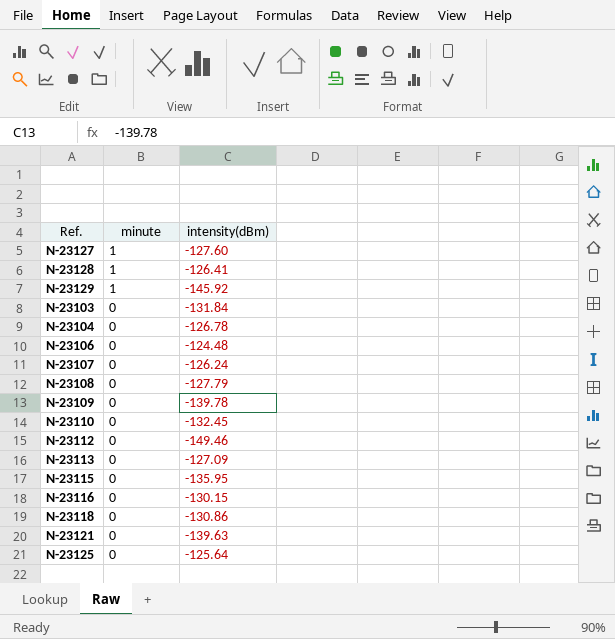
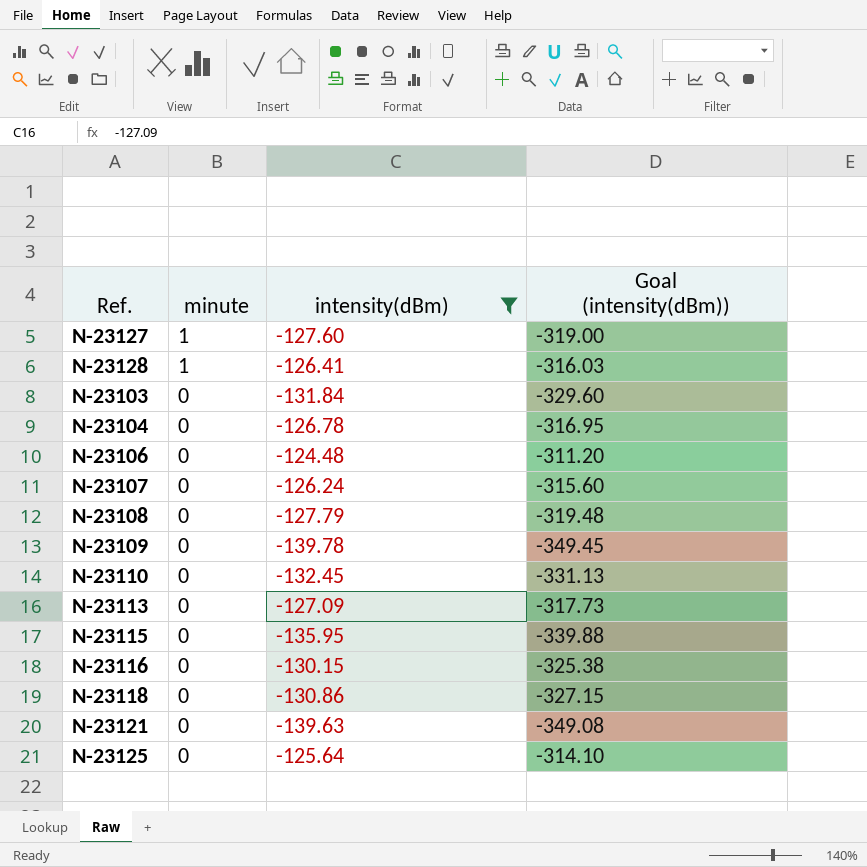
filter: none -> intensity(dBm) >= -139.78
column Goal (intensity(dBm)) | formula: none -> [intensity(dBm)] * 2.5

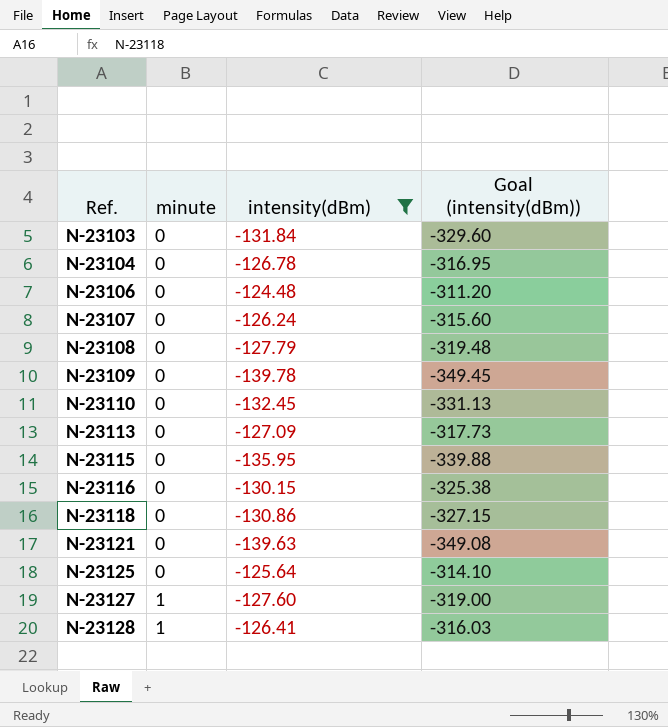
row order: minute descending -> Ref. ascending

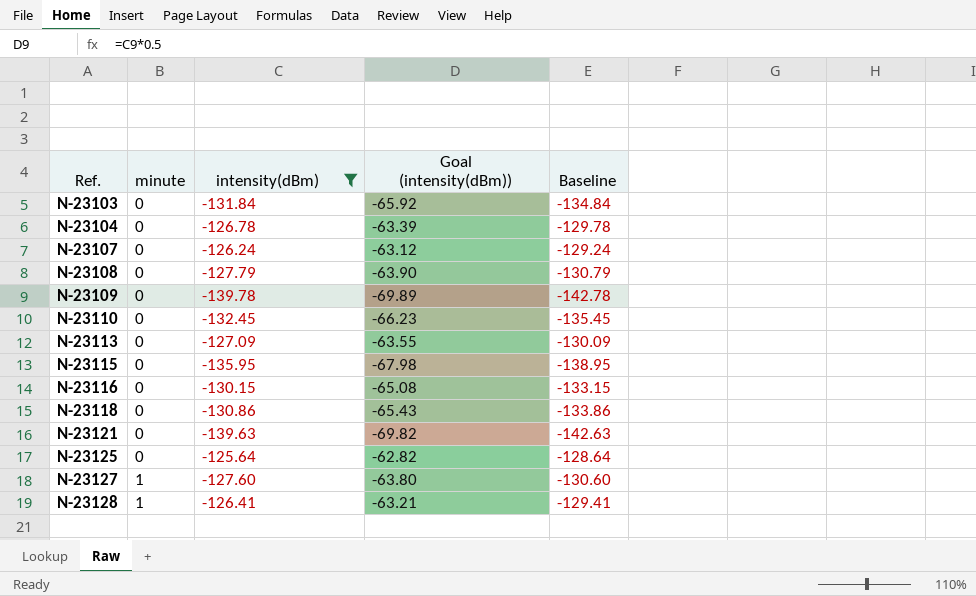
column Goal (intensity(dBm)) | formula: [intensity(dBm)] * 2.5 -> [intensity(dBm)] * 0.5
column Baseline | formula: none -> [intensity(dBm)] - 3
row N-23106: 0 | -124.48 | -311.20 -> none

